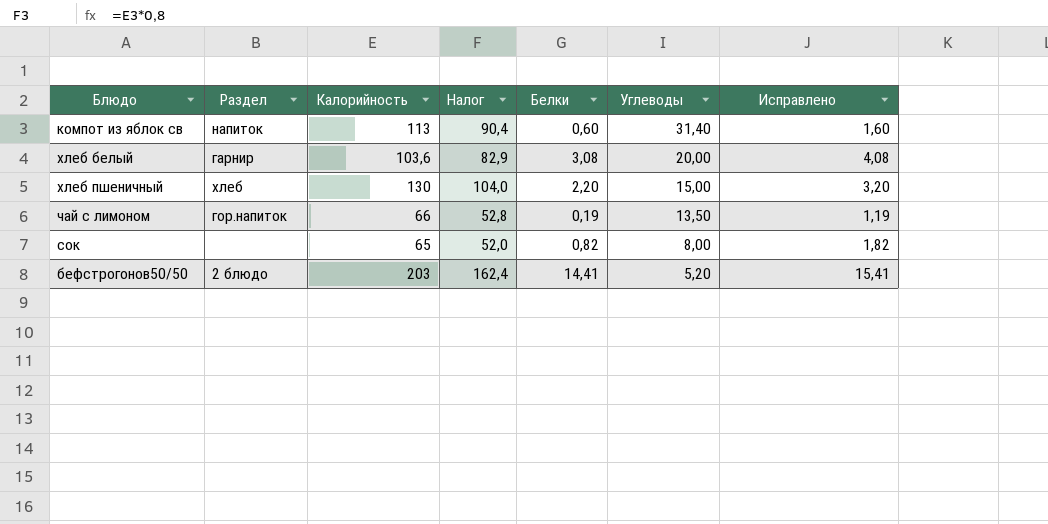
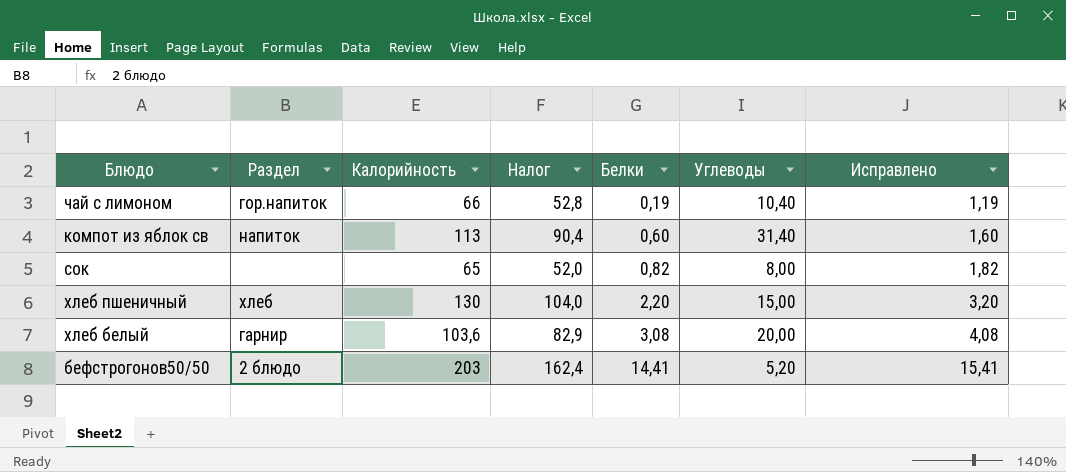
row order: Углеводы descending -> Белки ascending
чай с лимоном | Углеводы: 13,50 -> 10,40

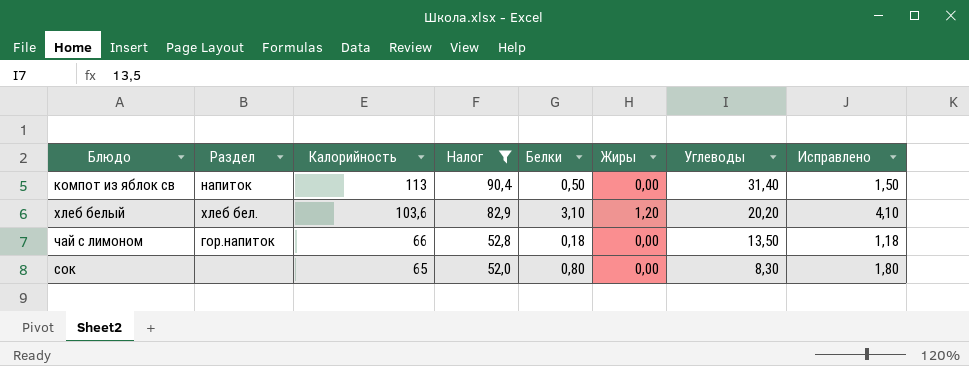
filter: none -> Налог <= 90,4
row order: Белки ascending -> Калорийность descending
column Жиры | position: none -> 6
компот из яблок св | Белки: 0,60 -> 0,50
компот из яблок св | Исправлено: 1,60 -> 1,50
хлеб белый | Раздел: гарнир -> хлеб бел.
хлеб белый | Белки: 3,08 -> 3,10
хлеб белый | Углеводы: 20,00 -> 20,20
хлеб белый | Исправлено: 4,08 -> 4,10
чай с лимоном | Белки: 0,19 -> 0,18
чай с лимоном | Углеводы: 10,40 -> 13,50
чай с лимоном | Исправлено: 1,19 -> 1,18
сок | Белки: 0,82 -> 0,80
сок | Углеводы: 8,00 -> 8,30
сок | Исправлено: 1,82 -> 1,80

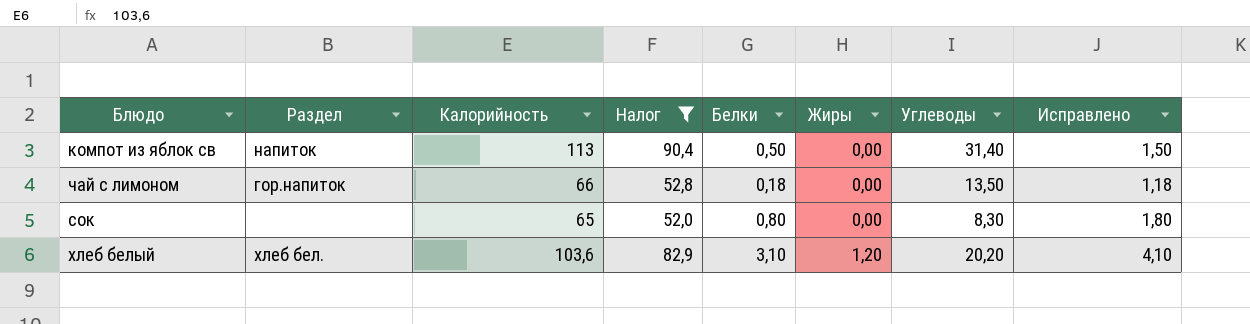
row order: Калорийность descending -> Жиры ascending

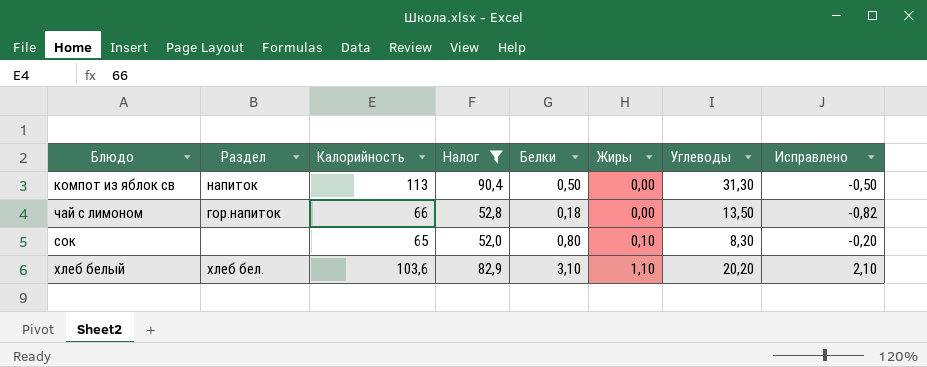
column Исправлено | formula: [Белки] + 1 -> [Белки] - 1
компот из яблок св | Углеводы: 31,40 -> 31,30
сок | Жиры: 0,00 -> 0,10
хлеб белый | Жиры: 1,20 -> 1,10

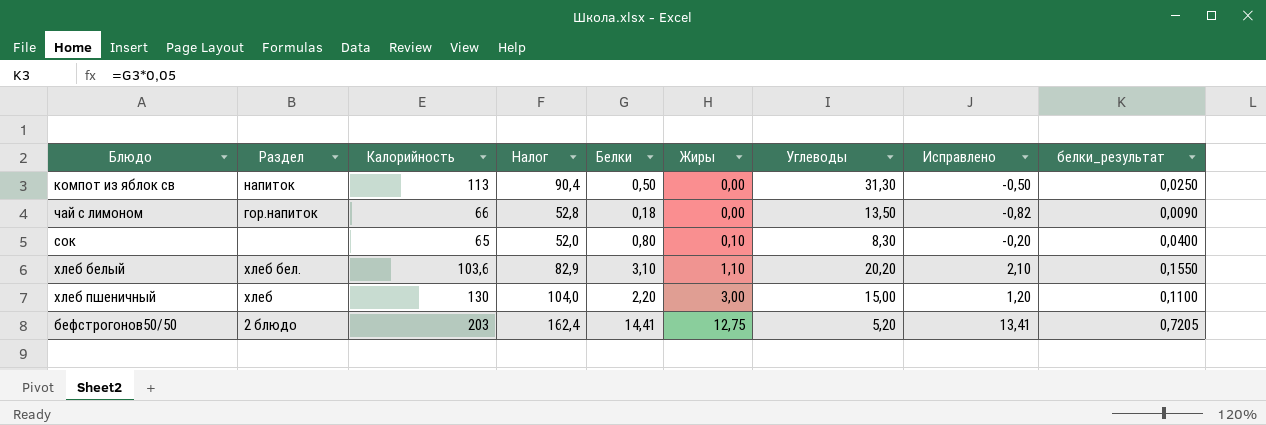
filter: Налог <= 90,4 -> none
column белки_результат | formula: none -> [Белки] * 0,05

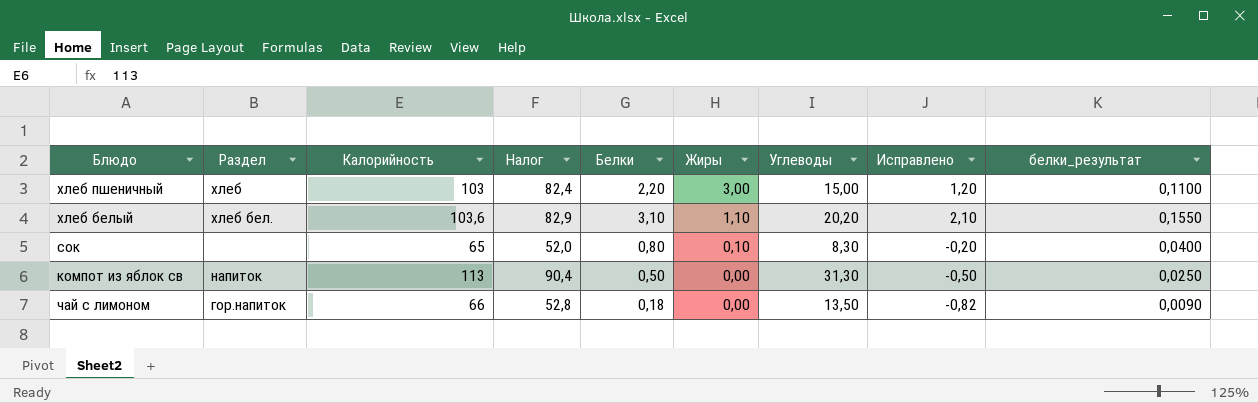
row order: Жиры ascending -> Жиры descending
row бефстрогонов50/50: 2 блюдо | 203 | 162,4 | 14,41 | 12,75 | 5,20 | 13,41 | 0,7205 -> none
хлеб пшеничный | Калорийность: 130 -> 103
хлеб пшеничный | Налог: 104,0 -> 82,4

